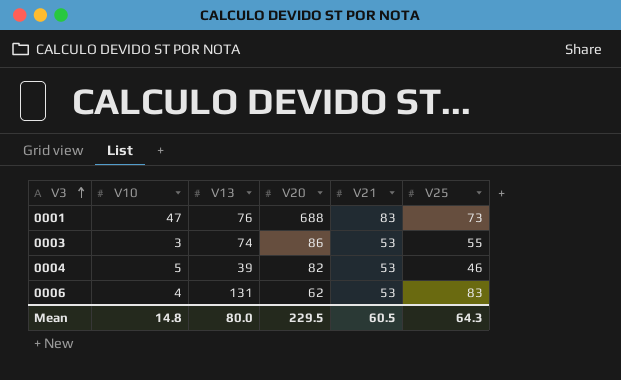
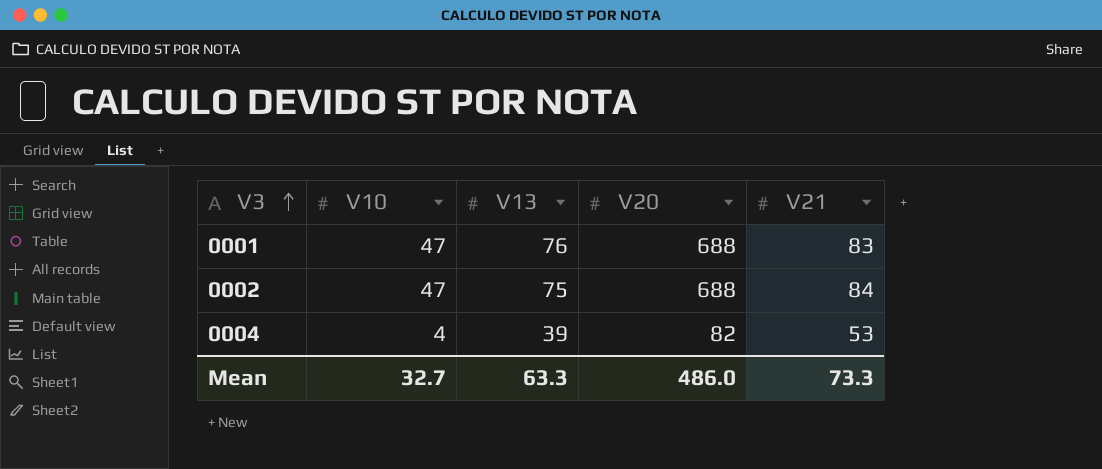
column V25 | position: 6 -> none
row 0003: 3 | 74 | 86 | 53 | 55 -> none
row 0006: 4 | 131 | 62 | 53 | 83 -> none
row 0002: none -> 47 | 75 | 688 | 84
0004 | V10: 5 -> 4
Mean | V10: 14.8 -> 32.7
Mean | V13: 80.0 -> 63.3
Mean | V20: 229.5 -> 486.0
Mean | V21: 60.5 -> 73.3

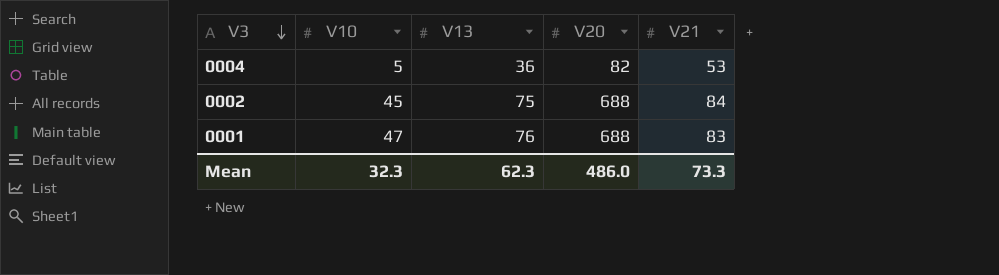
row order: V3 ascending -> V3 descending
0004 | V10: 4 -> 5
0004 | V13: 39 -> 36
0002 | V10: 47 -> 45
Mean | V10: 32.7 -> 32.3
Mean | V13: 63.3 -> 62.3

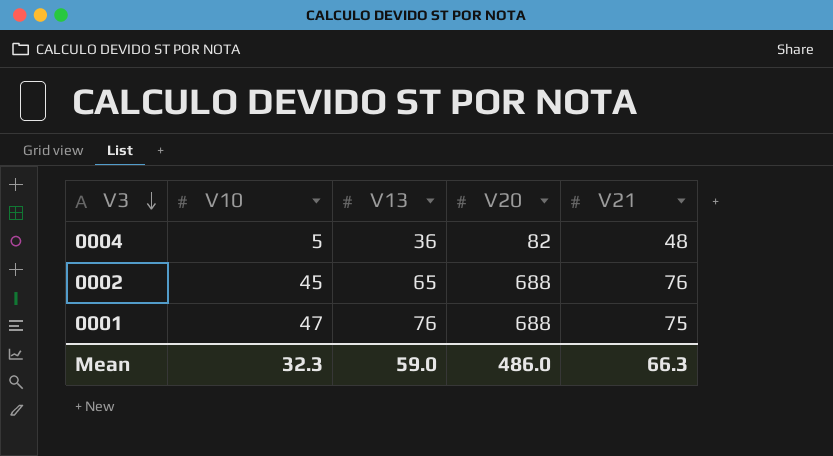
0004 | V21: 53 -> 48
0002 | V13: 75 -> 65
0002 | V21: 84 -> 76
0001 | V21: 83 -> 75
Mean | V13: 62.3 -> 59.0
Mean | V21: 73.3 -> 66.3

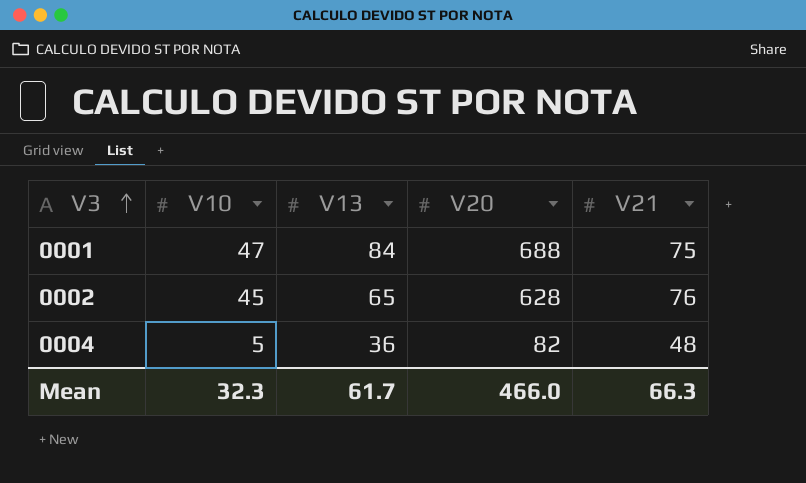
row order: V3 descending -> V3 ascending
0001 | V13: 76 -> 84
0002 | V20: 688 -> 628
Mean | V13: 59.0 -> 61.7
Mean | V20: 486.0 -> 466.0

